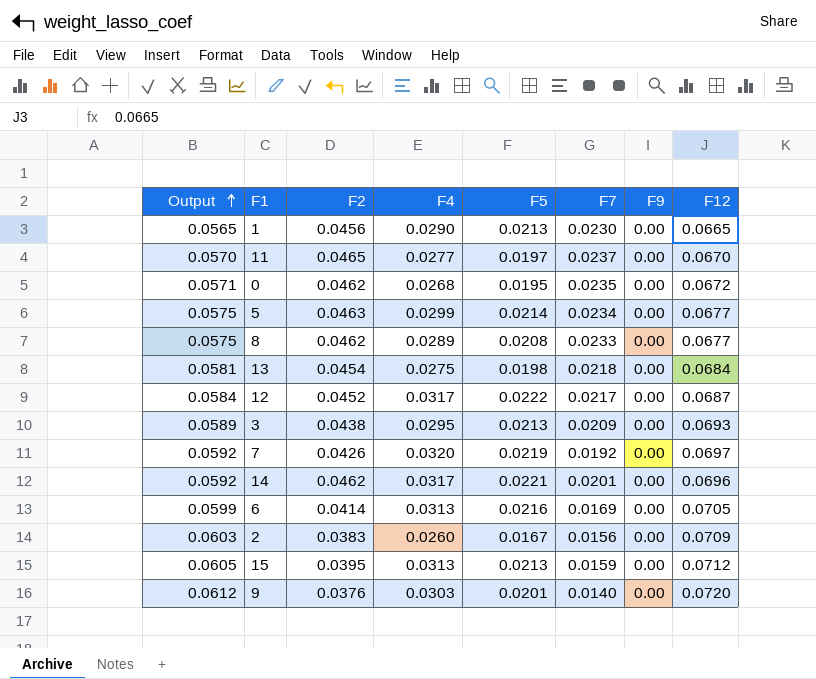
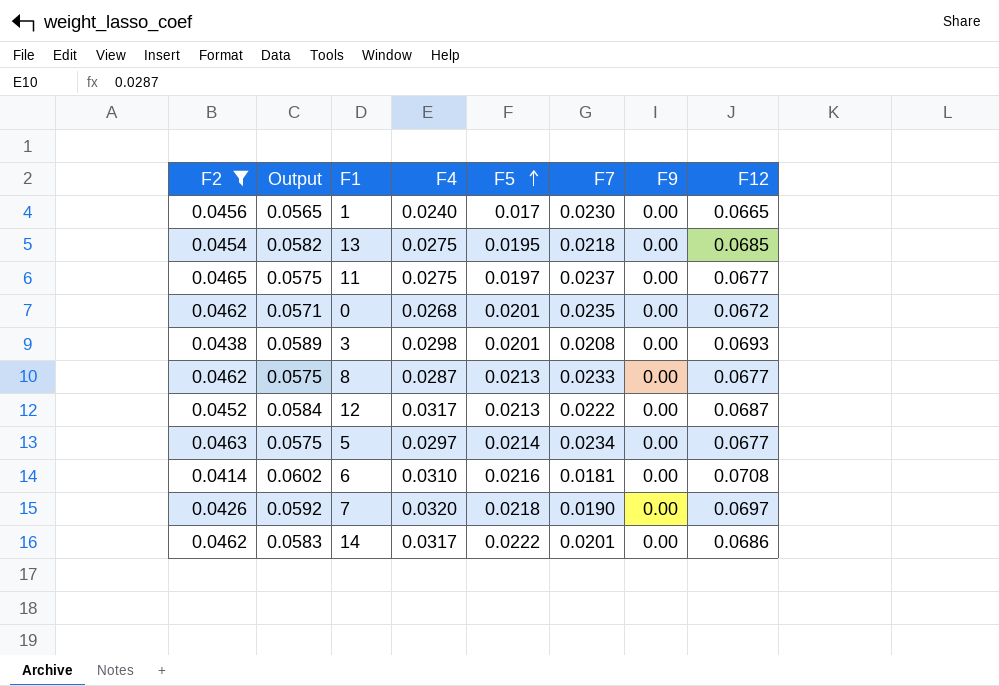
filter: none -> F2 >= 0.0414
row order: Output ascending -> F5 ascending
column F2 | position: 3 -> 1
1 | F4: 0.0290 -> 0.0240
1 | F5: 0.0213 -> 0.017
13 | Output: 0.0581 -> 0.0582
13 | F5: 0.0198 -> 0.0195
13 | F12: 0.0684 -> 0.0685
11 | Output: 0.0570 -> 0.0575
11 | F4: 0.0277 -> 0.0275
11 | F12: 0.0670 -> 0.0677
0 | F5: 0.0195 -> 0.0201
3 | F4: 0.0295 -> 0.0298
3 | F5: 0.0213 -> 0.0201
3 | F7: 0.0209 -> 0.0208
8 | F4: 0.0289 -> 0.0287
8 | F5: 0.0208 -> 0.0213
12 | F5: 0.0222 -> 0.0213
12 | F7: 0.0217 -> 0.0222
5 | F4: 0.0299 -> 0.0297
6 | Output: 0.0599 -> 0.0602
6 | F4: 0.0313 -> 0.0310
6 | F7: 0.0169 -> 0.0181
6 | F12: 0.0705 -> 0.0708
7 | F5: 0.0219 -> 0.0218
7 | F7: 0.0192 -> 0.0190
14 | Output: 0.0592 -> 0.0583
14 | F5: 0.0221 -> 0.0222
14 | F12: 0.0696 -> 0.0686

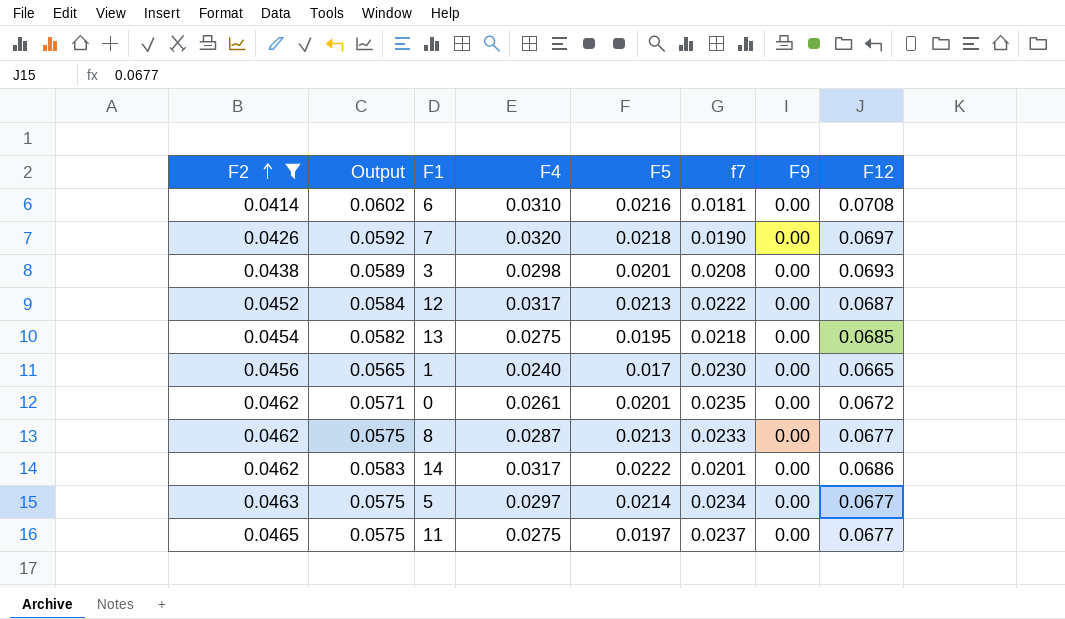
row order: F5 ascending -> F2 ascending
column name: F7 -> f7
0 | F4: 0.0268 -> 0.0261

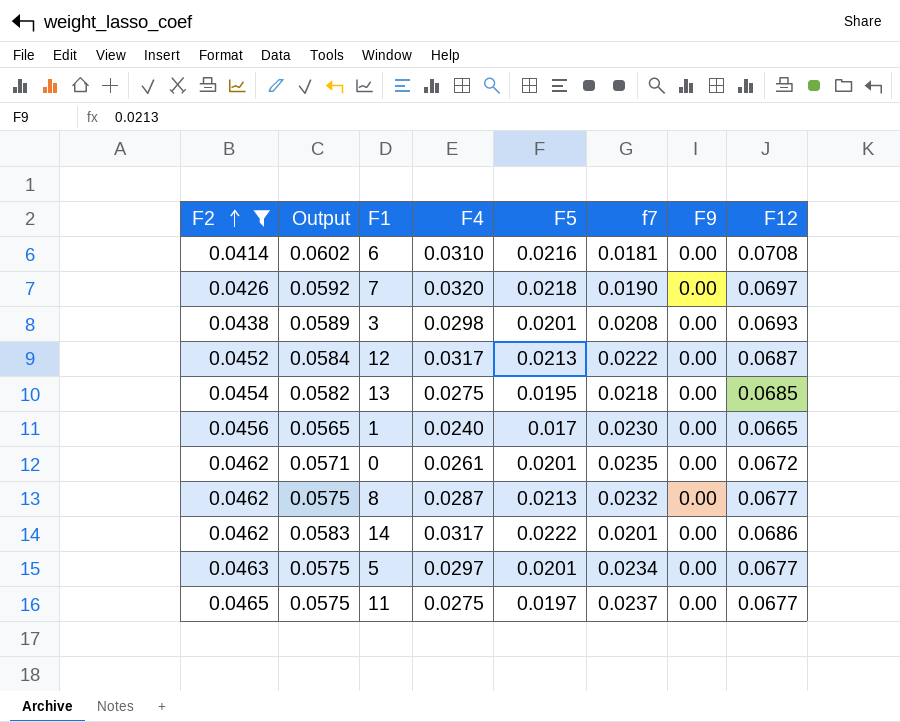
8 | f7: 0.0233 -> 0.0232
5 | F5: 0.0214 -> 0.0201

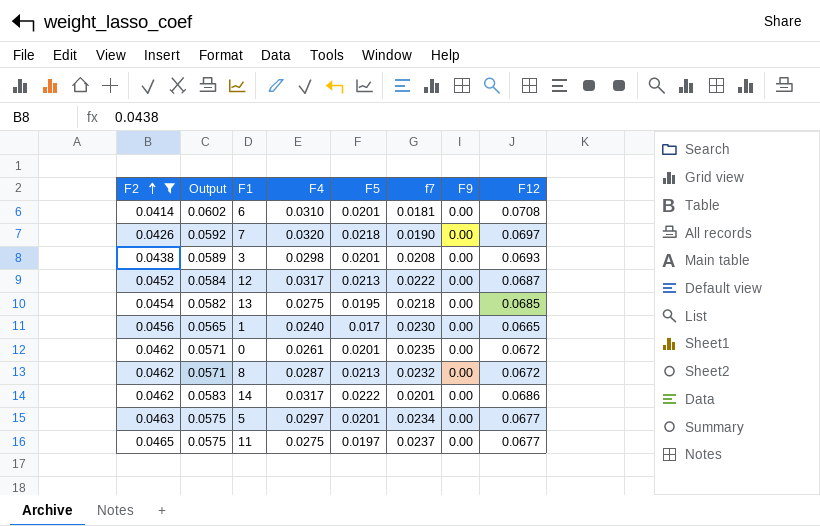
6 | F5: 0.0216 -> 0.0201
8 | Output: 0.0575 -> 0.0571
8 | F12: 0.0677 -> 0.0672

